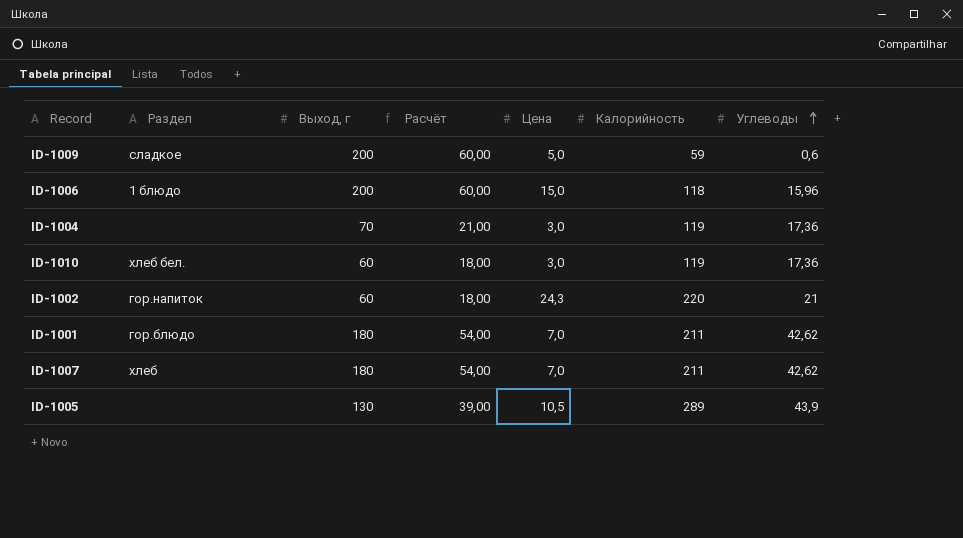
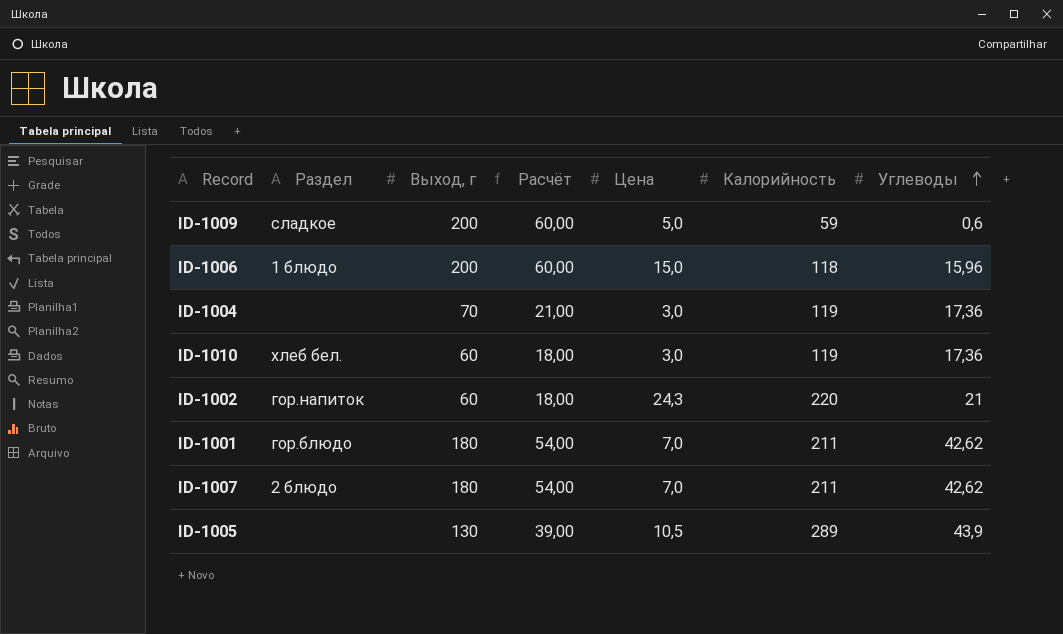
ID-1007 | Раздел: хлеб -> 2 блюдо

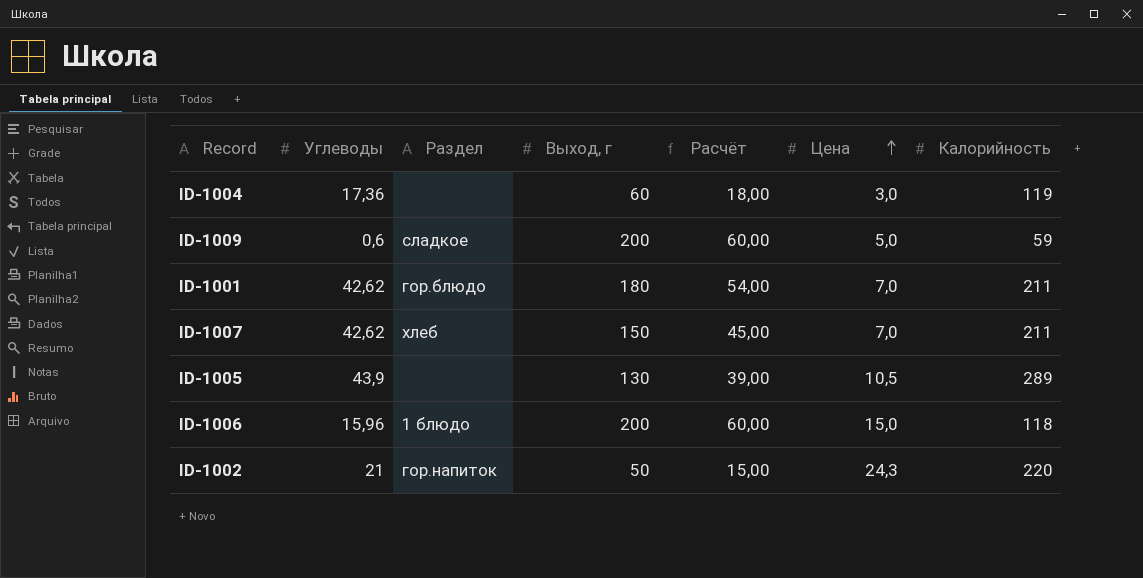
row order: Углеводы ascending -> Цена ascending
column Углеводы | position: 7 -> 2
row ID-1010: хлеб бел. | 60 | 18,00 | 3,0 | 119 | 17,36 -> none
ID-1004 | Выход, г: 70 -> 60
ID-1004 | Расчёт: 21,00 -> 18,00
ID-1007 | Раздел: 2 блюдо -> хлеб
ID-1007 | Выход, г: 180 -> 150
ID-1007 | Расчёт: 54,00 -> 45,00
ID-1002 | Выход, г: 60 -> 50
ID-1002 | Расчёт: 18,00 -> 15,00

